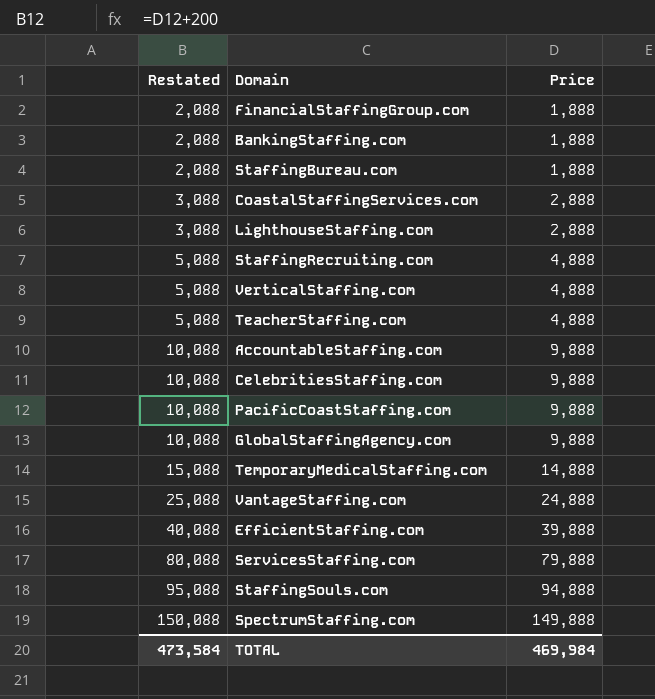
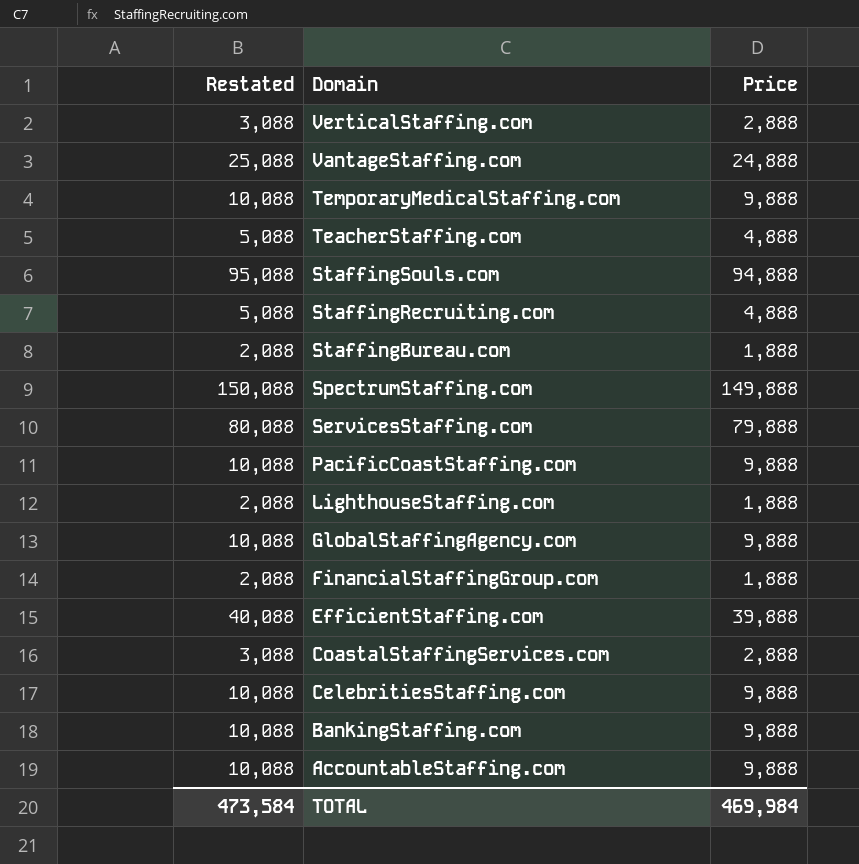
row order: Restated ascending -> Domain descending
VerticalStaffing.com | Restated: 5,088 -> 3,088
VerticalStaffing.com | Price: 4,888 -> 2,888
TemporaryMedicalStaffing.com | Restated: 15,088 -> 10,088
TemporaryMedicalStaffing.com | Price: 14,888 -> 9,888
LighthouseStaffing.com | Restated: 3,088 -> 2,088
LighthouseStaffing.com | Price: 2,888 -> 1,888
BankingStaffing.com | Restated: 2,088 -> 10,088
BankingStaffing.com | Price: 1,888 -> 9,888

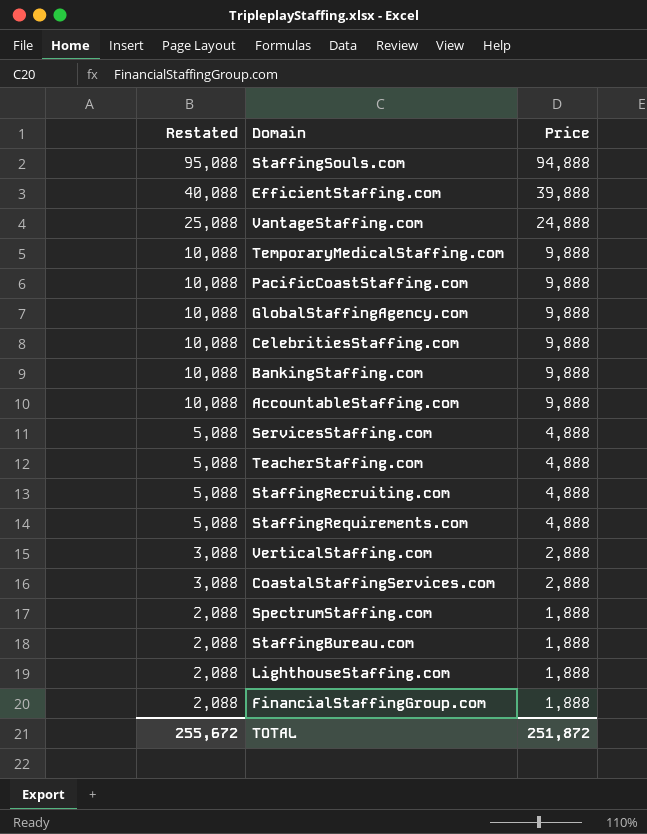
row order: Domain descending -> Restated descending
ServicesStaffing.com | Restated: 80,088 -> 5,088
ServicesStaffing.com | Price: 79,888 -> 4,888
row StaffingRequirements.com: none -> 5,088 | 4,888
SpectrumStaffing.com | Restated: 150,088 -> 2,088
SpectrumStaffing.com | Price: 149,888 -> 1,888
TOTAL | Restated: 473,584 -> 255,672
TOTAL | Price: 469,984 -> 251,872

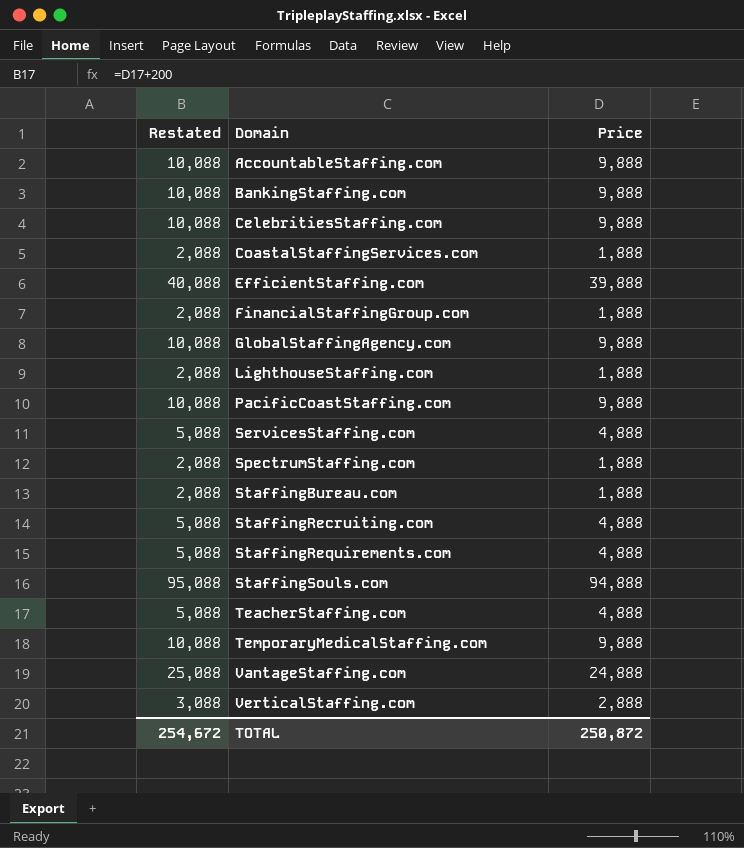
row order: Restated descending -> Domain ascending
CoastalStaffingServices.com | Restated: 3,088 -> 2,088
CoastalStaffingServices.com | Price: 2,888 -> 1,888
TOTAL | Restated: 255,672 -> 254,672
TOTAL | Price: 251,872 -> 250,872

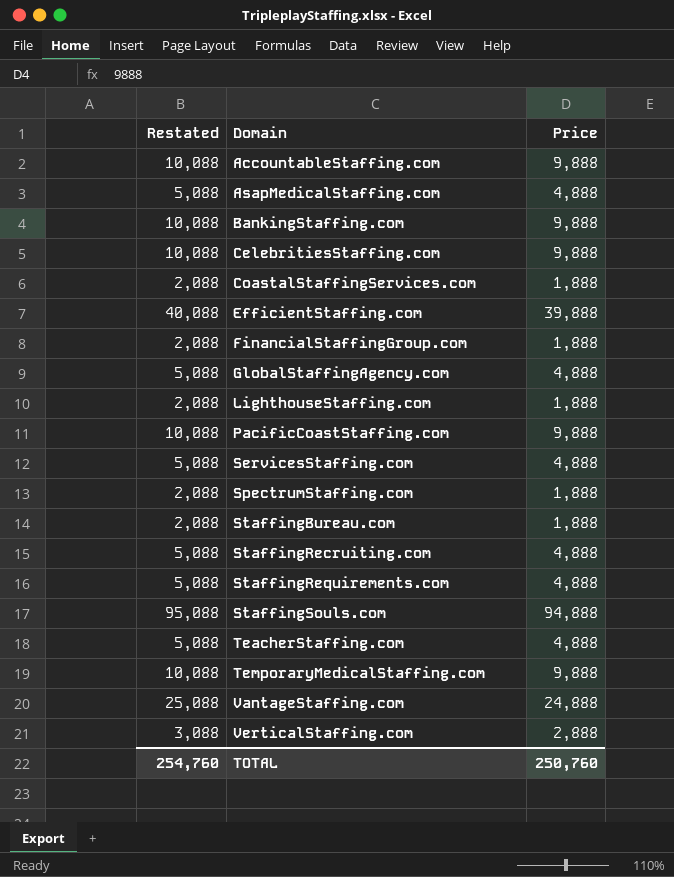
row AsapMedicalStaffing.com: none -> 5,088 | 4,888
GlobalStaffingAgency.com | Restated: 10,088 -> 5,088
GlobalStaffingAgency.com | Price: 9,888 -> 4,888
TOTAL | Restated: 254,672 -> 254,760
TOTAL | Price: 250,872 -> 250,760

